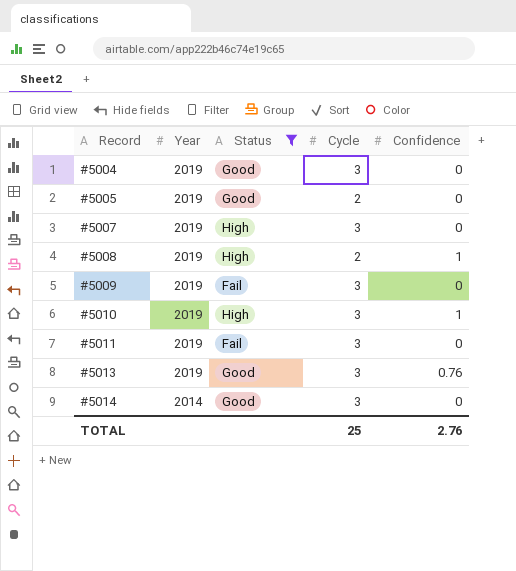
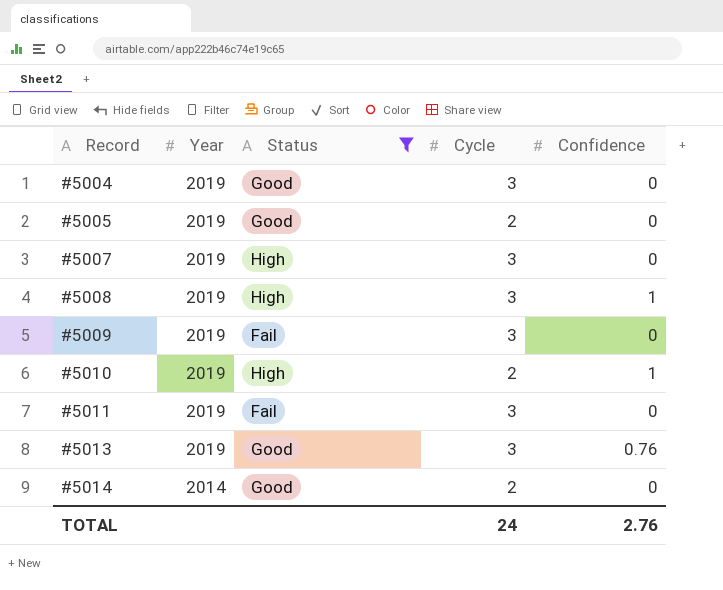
#5008 | Cycle: 2 -> 3
#5010 | Cycle: 3 -> 2
#5014 | Cycle: 3 -> 2
TOTAL | Cycle: 25 -> 24

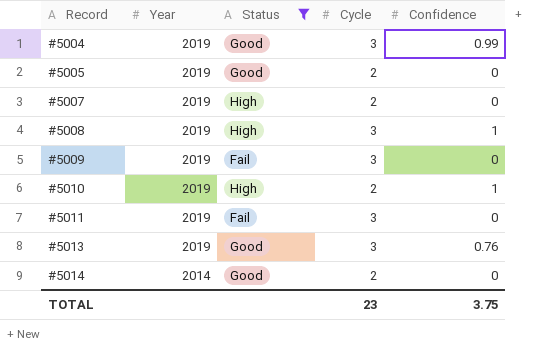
#5004 | Confidence: 0 -> 0.99
#5007 | Cycle: 3 -> 2
TOTAL | Cycle: 24 -> 23
TOTAL | Confidence: 2.76 -> 3.75

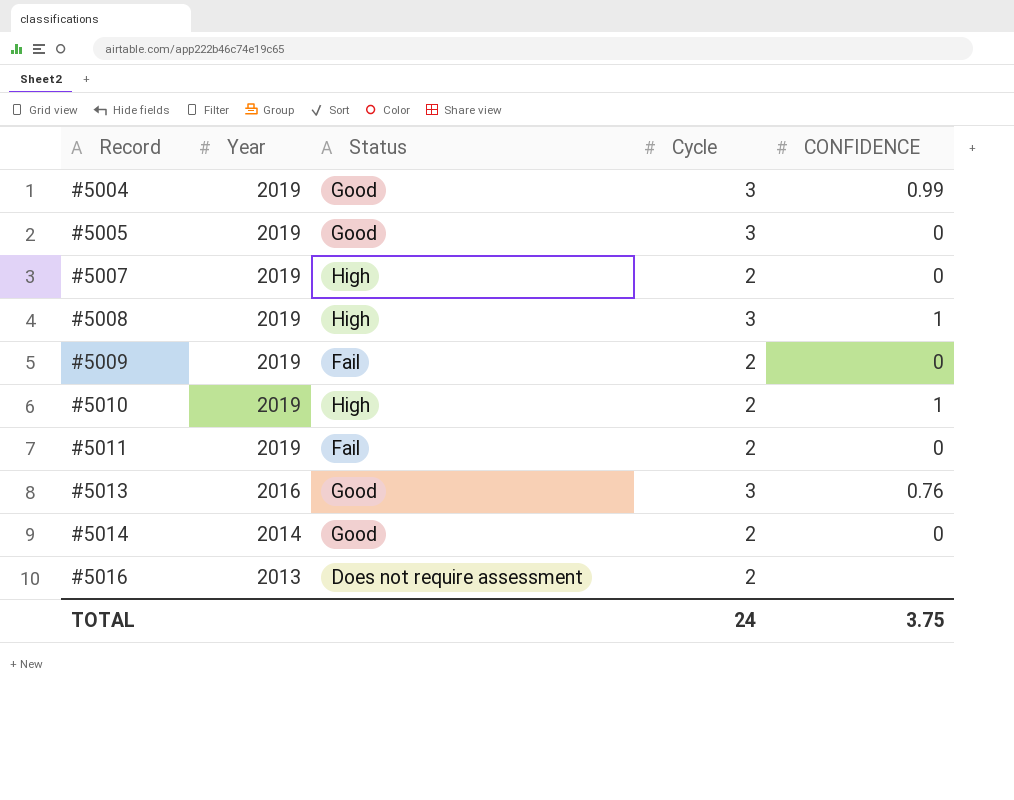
filter: Status != Does not require assessment -> none
column name: Confidence -> CONFIDENCE
#5005 | Cycle: 2 -> 3
#5009 | Cycle: 3 -> 2
#5011 | Cycle: 3 -> 2
#5013 | Year: 2019 -> 2016
TOTAL | Cycle: 23 -> 24

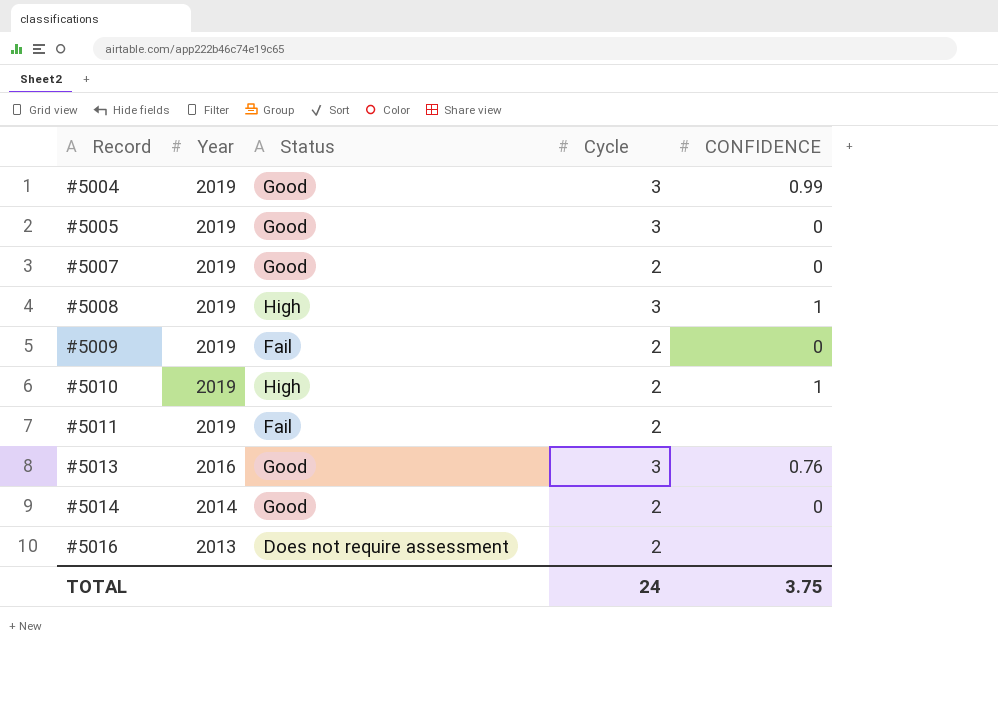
#5007 | Status: High -> Good
#5011 | CONFIDENCE: 0 -> none

